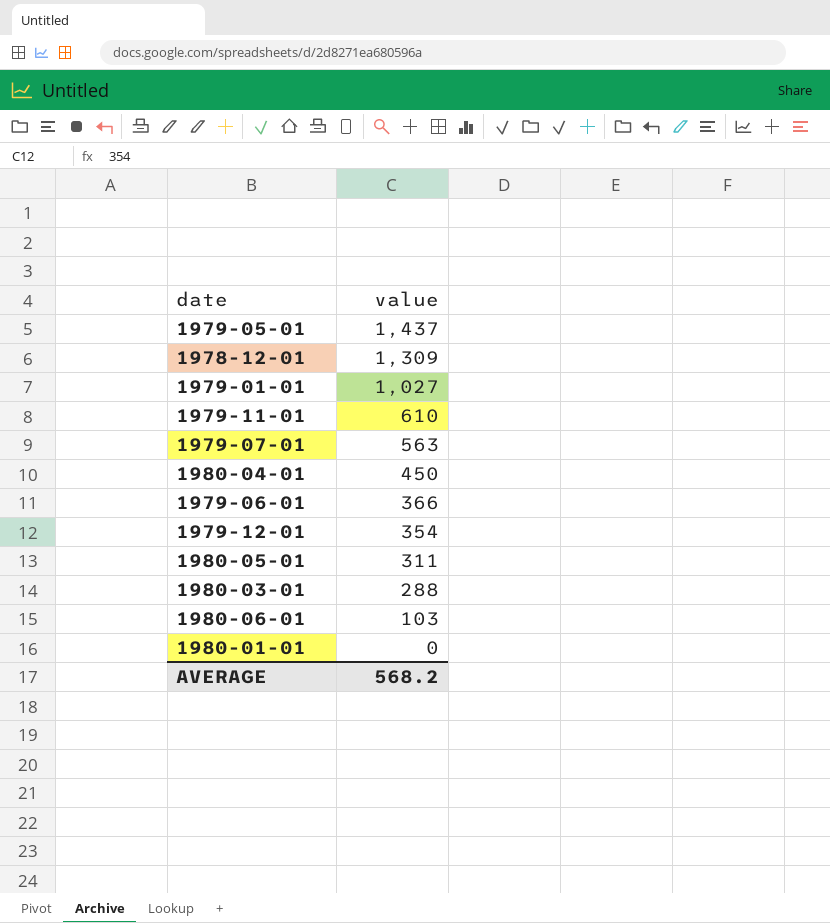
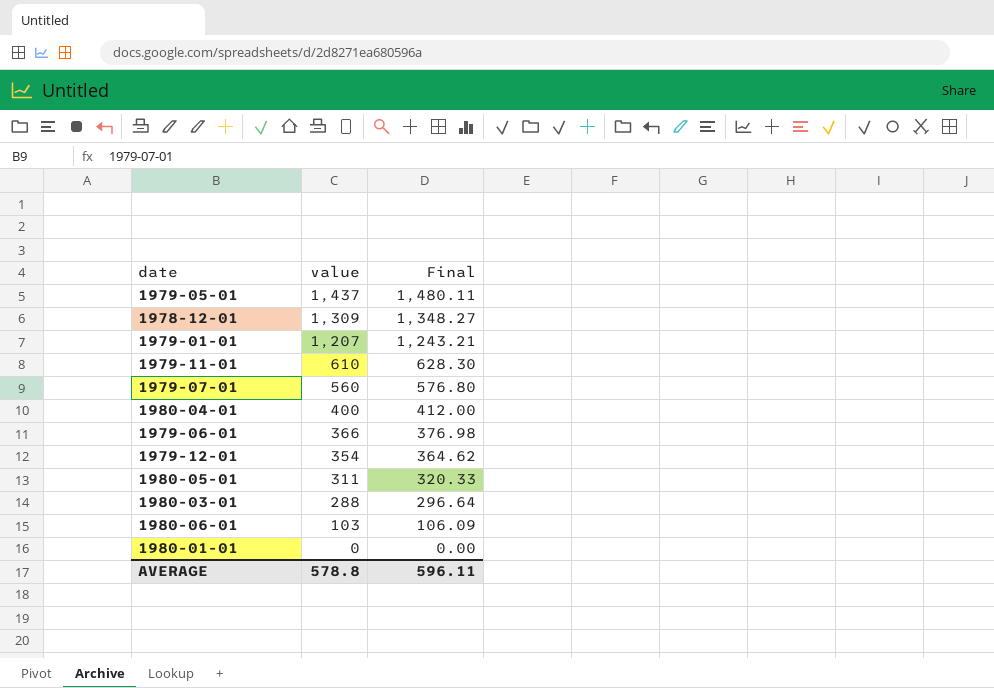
column Final | formula: none -> [value] * 1.03
1979-01-01 | value: 1,027 -> 1,207
1979-07-01 | value: 563 -> 560
1980-04-01 | value: 450 -> 400
AVERAGE | value: 568.2 -> 578.8

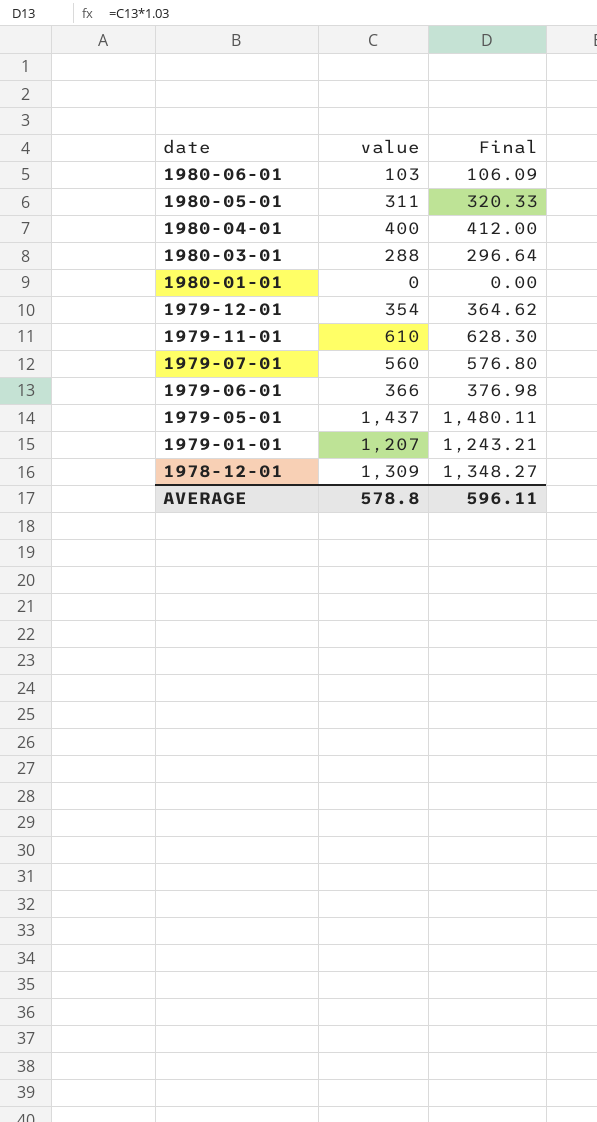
row order: value descending -> date descending

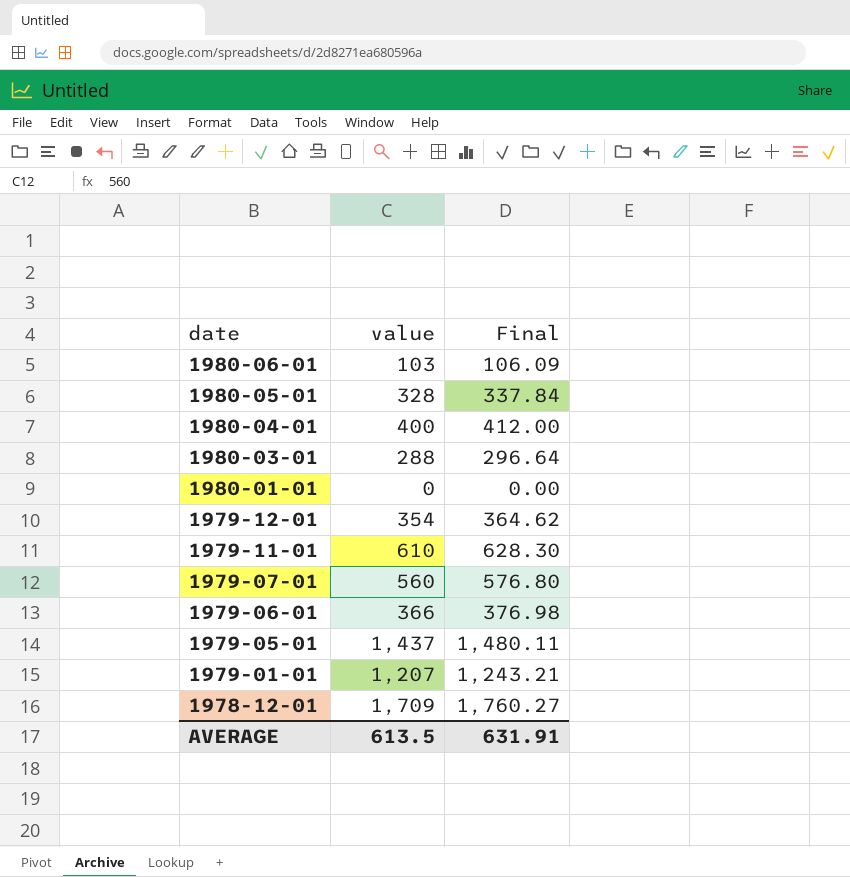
1980-05-01 | value: 311 -> 328
1980-05-01 | Final: 320.33 -> 337.84
1978-12-01 | value: 1,309 -> 1,709
1978-12-01 | Final: 1,348.27 -> 1,760.27
AVERAGE | value: 578.8 -> 613.5
AVERAGE | Final: 596.11 -> 631.91

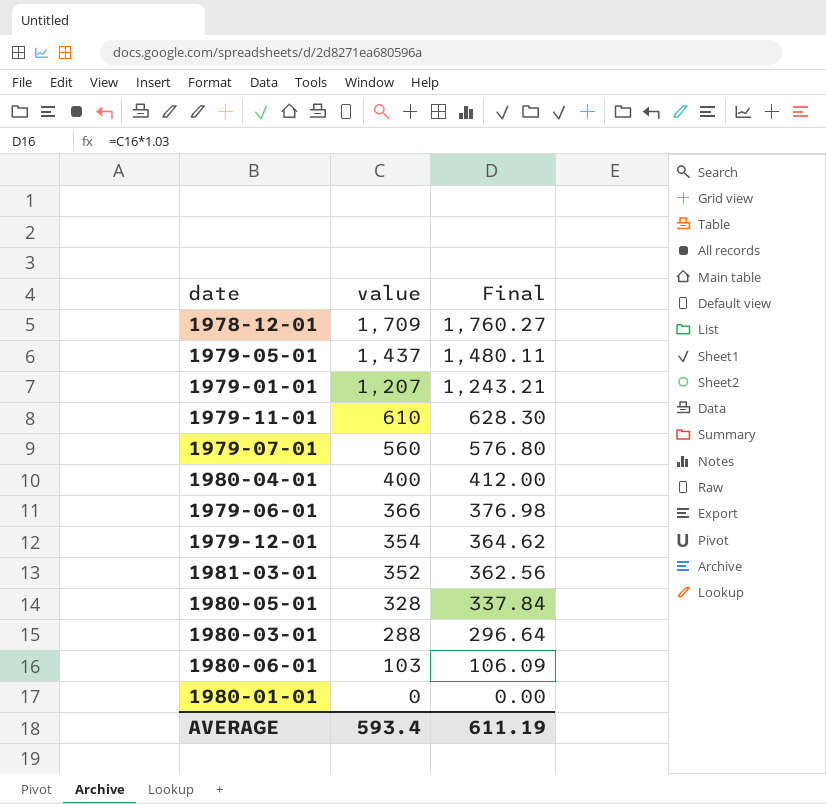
row order: date descending -> value descending
row 1981-03-01: none -> 352 | 362.56
AVERAGE | value: 613.5 -> 593.4
AVERAGE | Final: 631.91 -> 611.19

